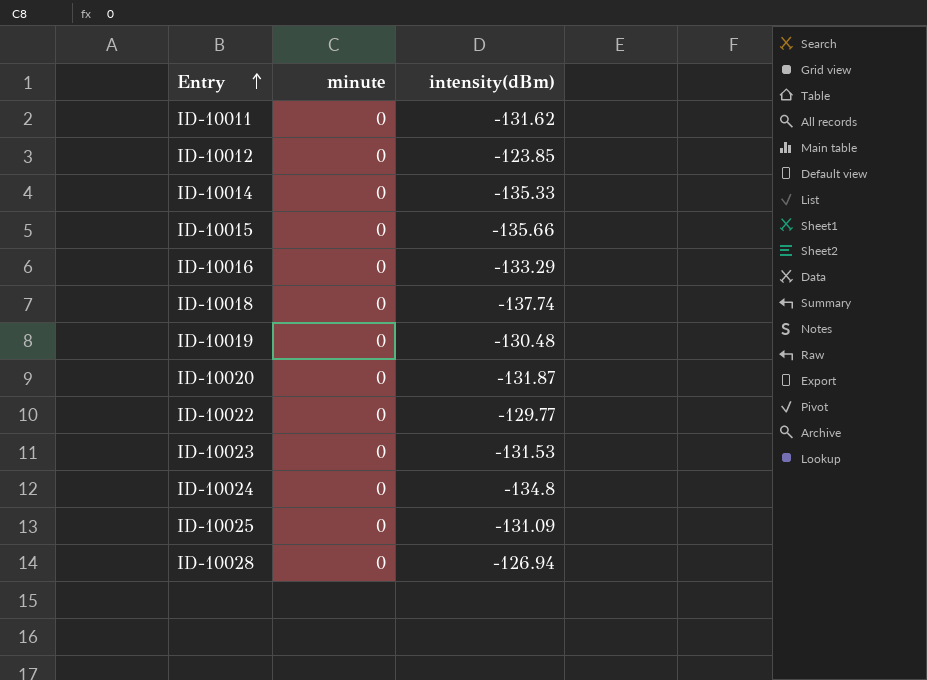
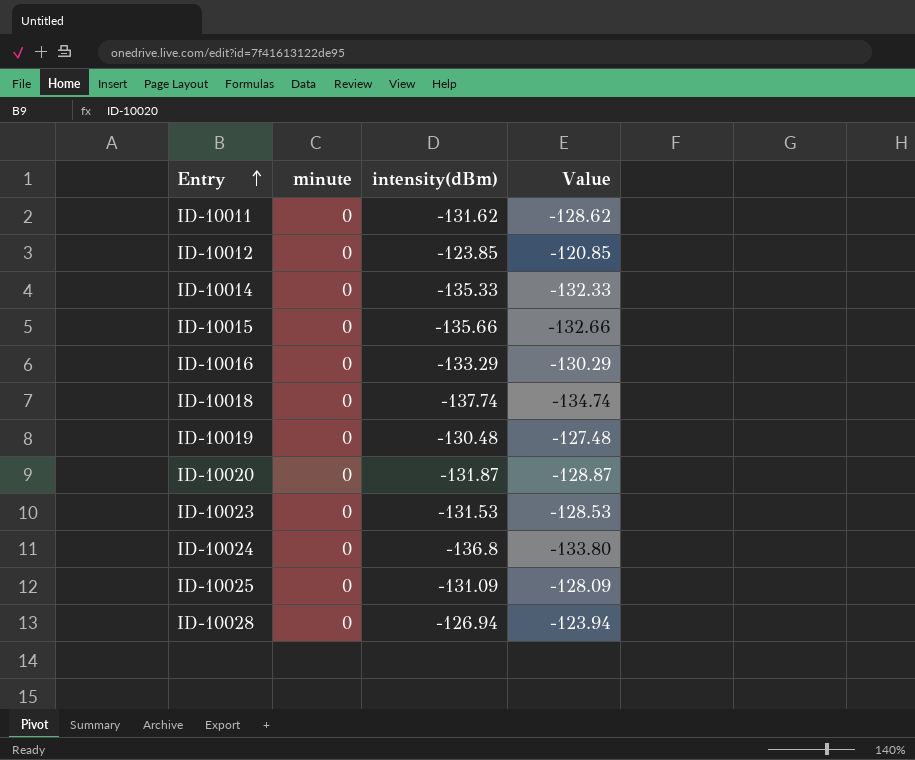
column Value | formula: none -> [intensity(dBm)] + 3
row ID-10022: 0 | -129.77 -> none
ID-10024 | intensity(dBm): -134.8 -> -136.8

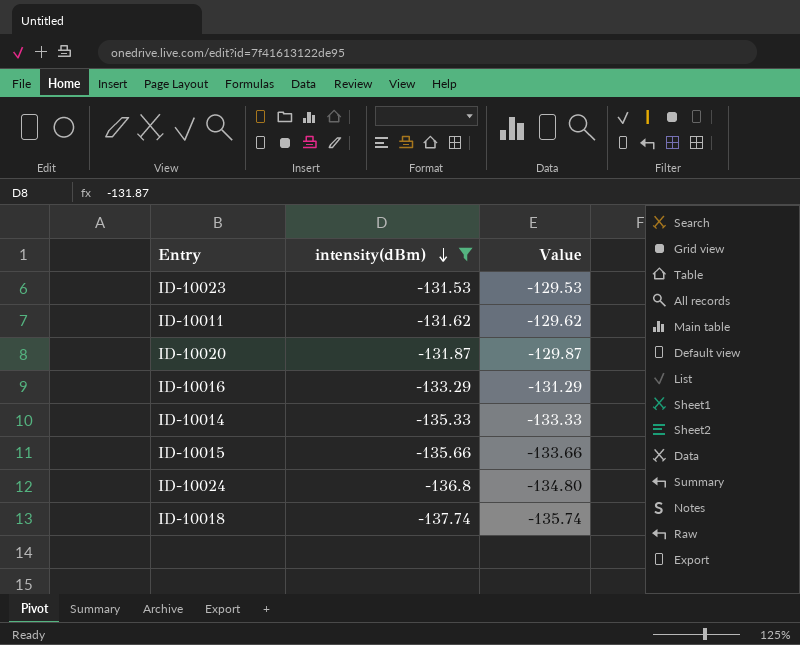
filter: none -> intensity(dBm) <= -131.53
row order: Entry ascending -> intensity(dBm) descending
column minute | position: 2 -> none
column Value | formula: [intensity(dBm)] + 3 -> [intensity(dBm)] + 2

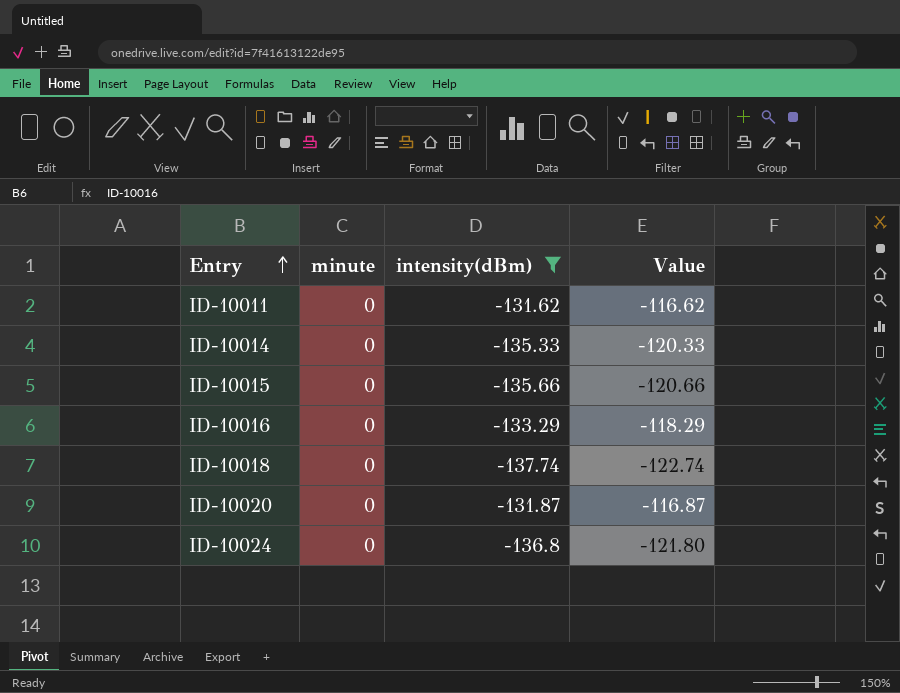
row order: intensity(dBm) descending -> Entry ascending
column minute | position: none -> 2
column Value | formula: [intensity(dBm)] + 2 -> [intensity(dBm)] + 15
row ID-10023: -131.53 | -129.53 -> none

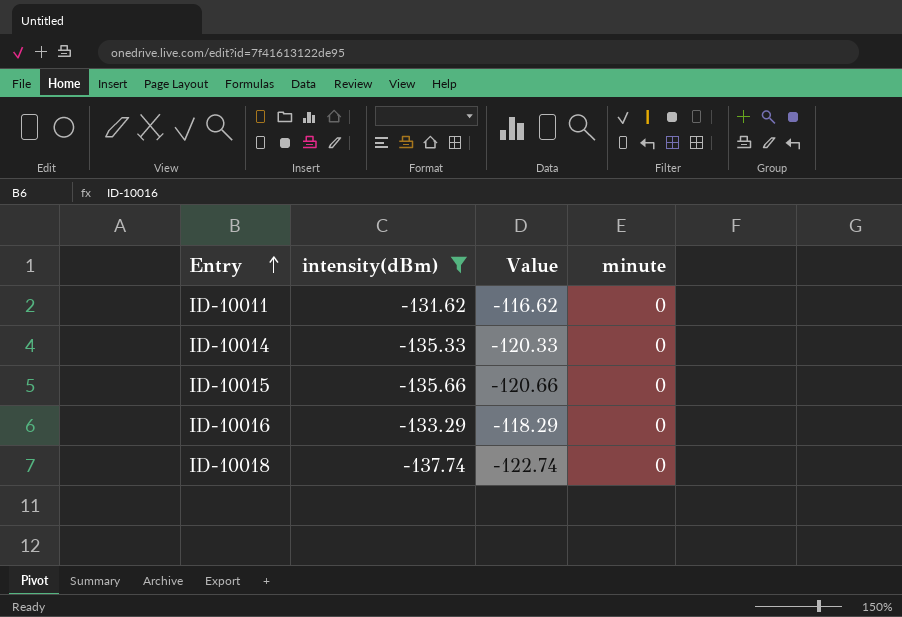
column minute | position: 2 -> 4
row ID-10020: 0 | -131.87 | -116.87 -> none
row ID-10024: 0 | -136.8 | -121.80 -> none

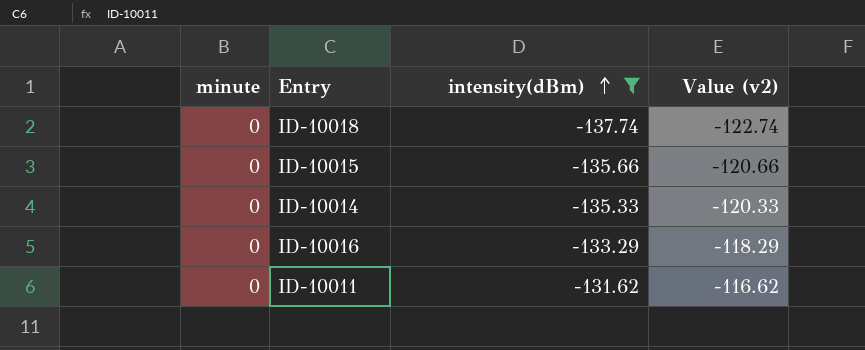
row order: Entry ascending -> intensity(dBm) ascending
column minute | position: 4 -> 1
column name: Value -> Value (v2)

